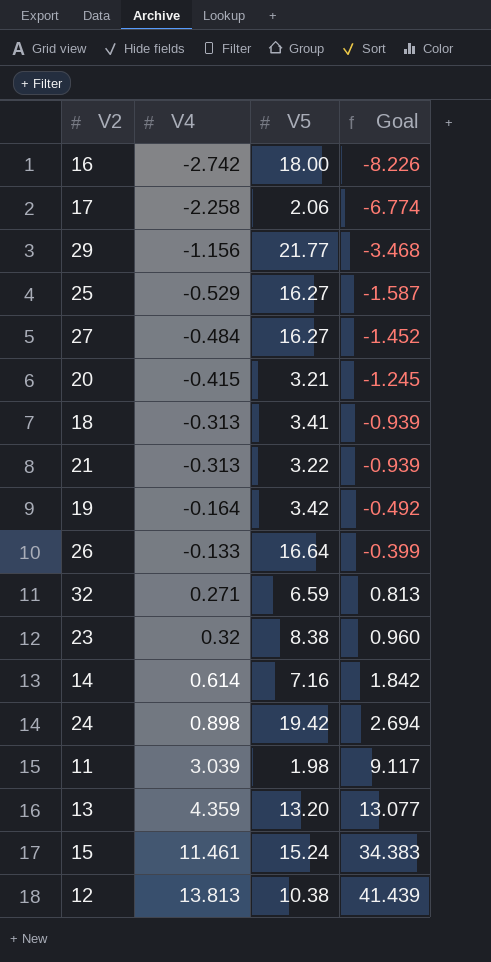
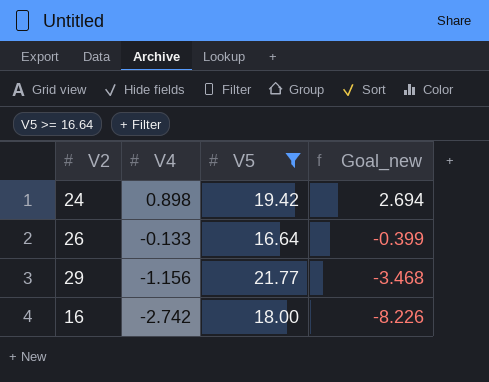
filter: none -> V5 >= 16.64
row order: V4 ascending -> V4 descending
column name: Goal -> Goal_new

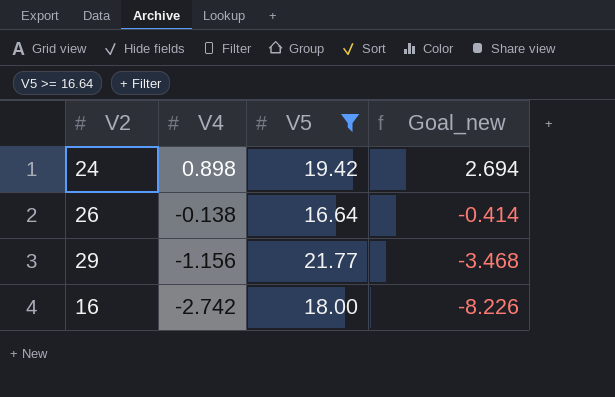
26 | V4: -0.133 -> -0.138
26 | Goal_new: -0.399 -> -0.414

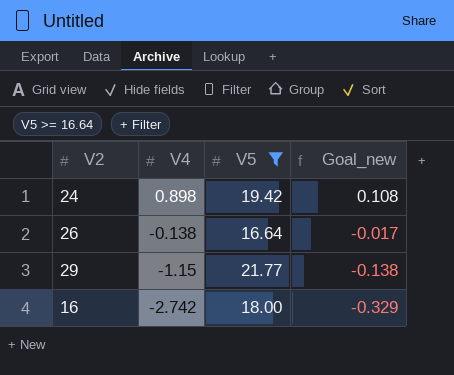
column Goal_new | formula: [V4] * 3 -> [V4] * 0.12
29 | V4: -1.156 -> -1.15

